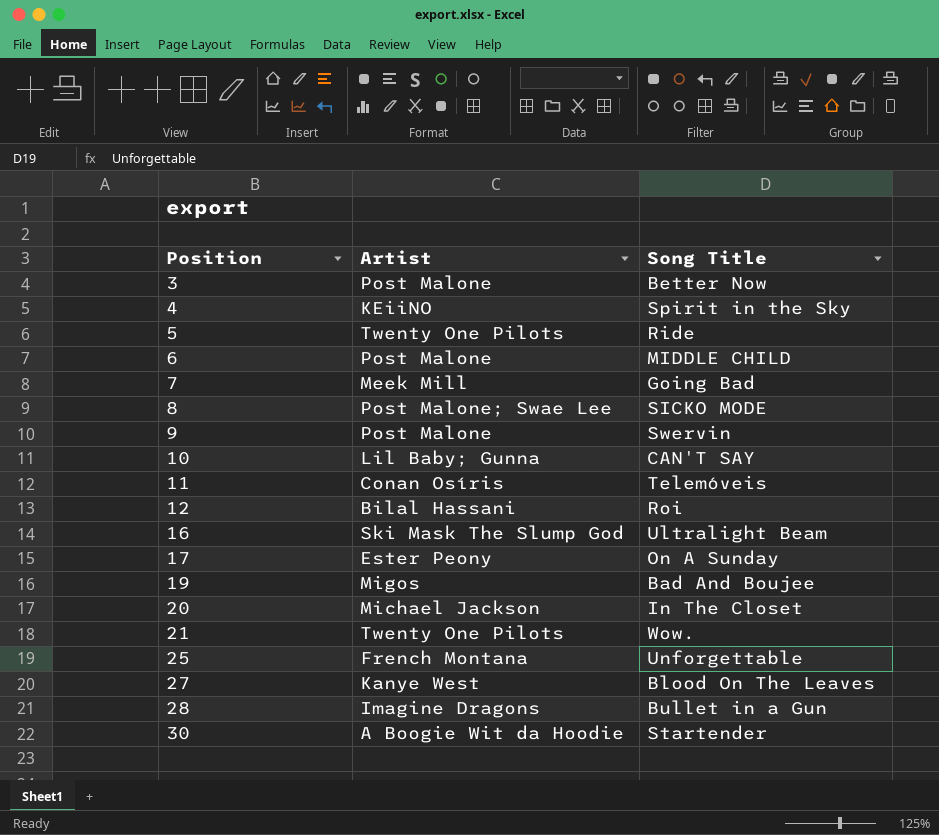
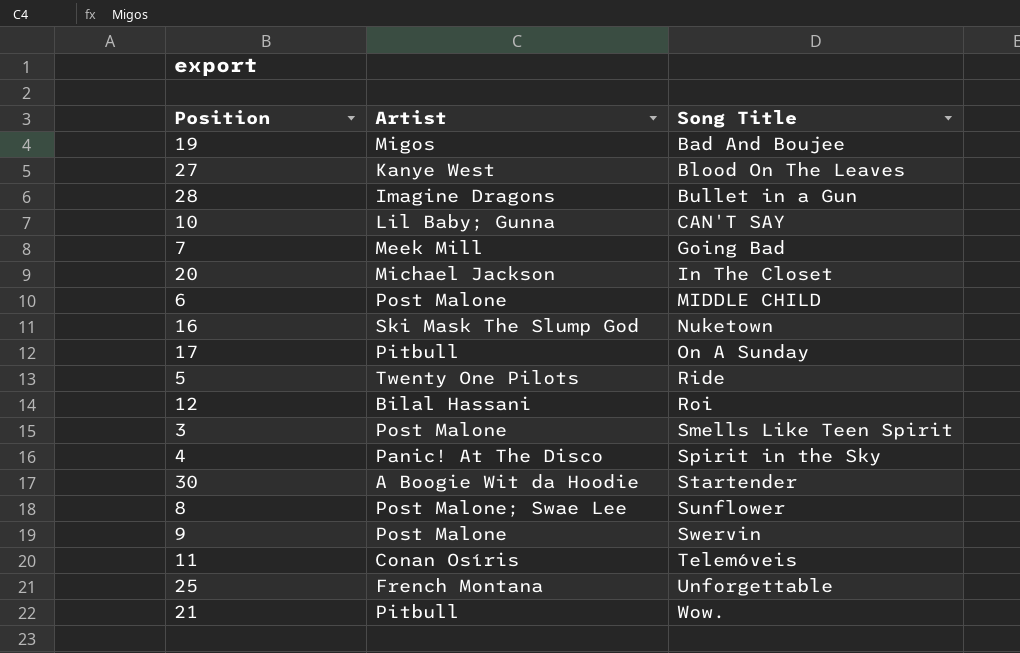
row order: Position ascending -> Song Title ascending
16 | Song Title: Ultralight Beam -> Nuketown
17 | Artist: Ester Peony -> Pitbull
3 | Song Title: Better Now -> Smells Like Teen Spirit
4 | Artist: KEiiNO -> Panic! At The Disco
8 | Song Title: SICKO MODE -> Sunflower
21 | Artist: Twenty One Pilots -> Pitbull

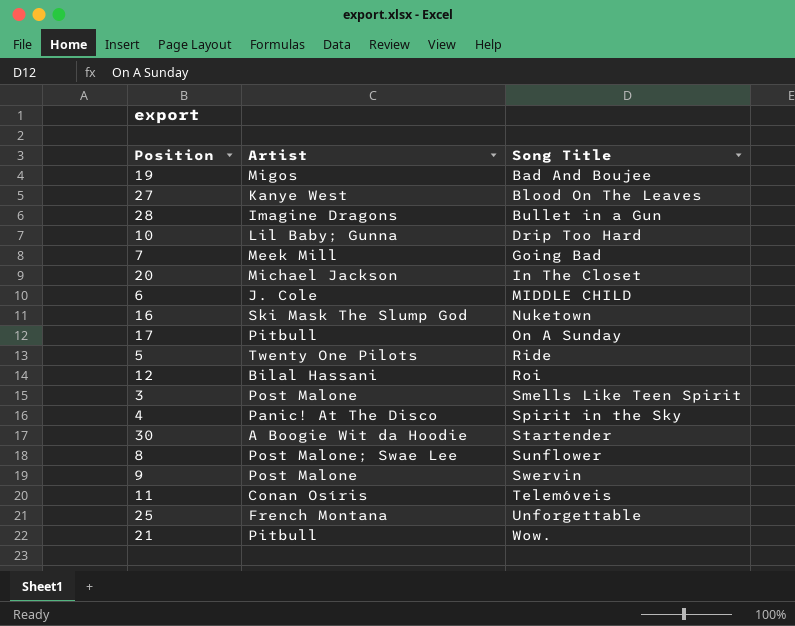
10 | Song Title: CAN'T SAY -> Drip Too Hard
6 | Artist: Post Malone -> J. Cole

